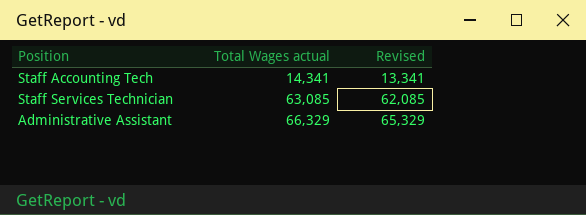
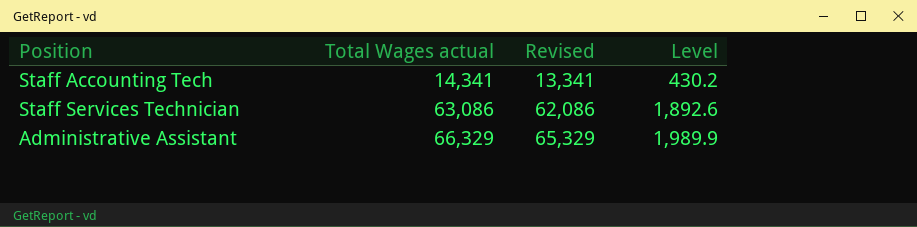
column Level | formula: none -> [Total Wages actual] * 0.03
Staff Services Technician | Total Wages actual: 63,085 -> 63,086
Staff Services Technician | Revised: 62,085 -> 62,086

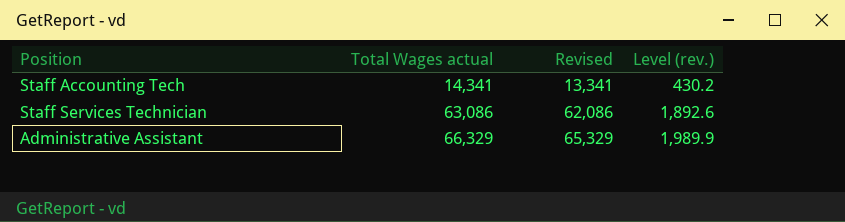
column name: Level -> Level (rev.)

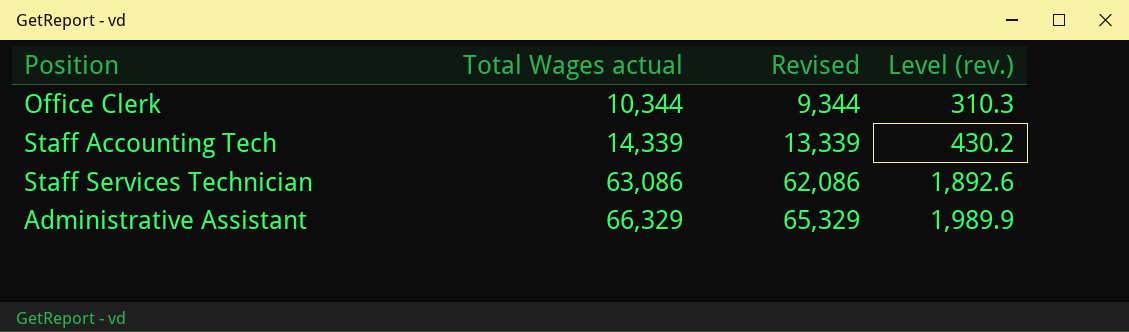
row Office Clerk: none -> 10,344 | 9,344 | 310.3
Staff Accounting Tech | Total Wages actual: 14,341 -> 14,339
Staff Accounting Tech | Revised: 13,341 -> 13,339

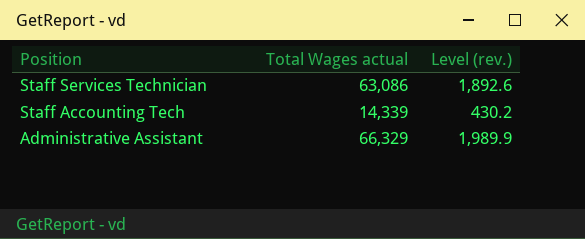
row order: Total Wages actual ascending -> Position descending
column Revised | formula: [Total Wages actual] - 1000 -> none
row Office Clerk: 10,344 | 9,344 | 310.3 -> none

